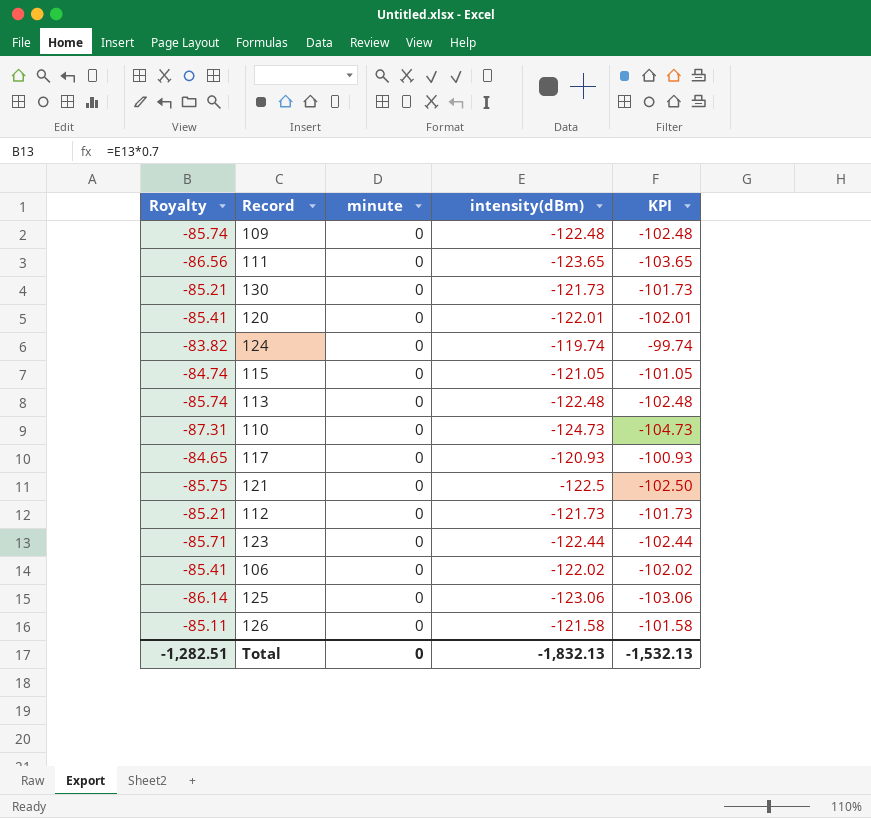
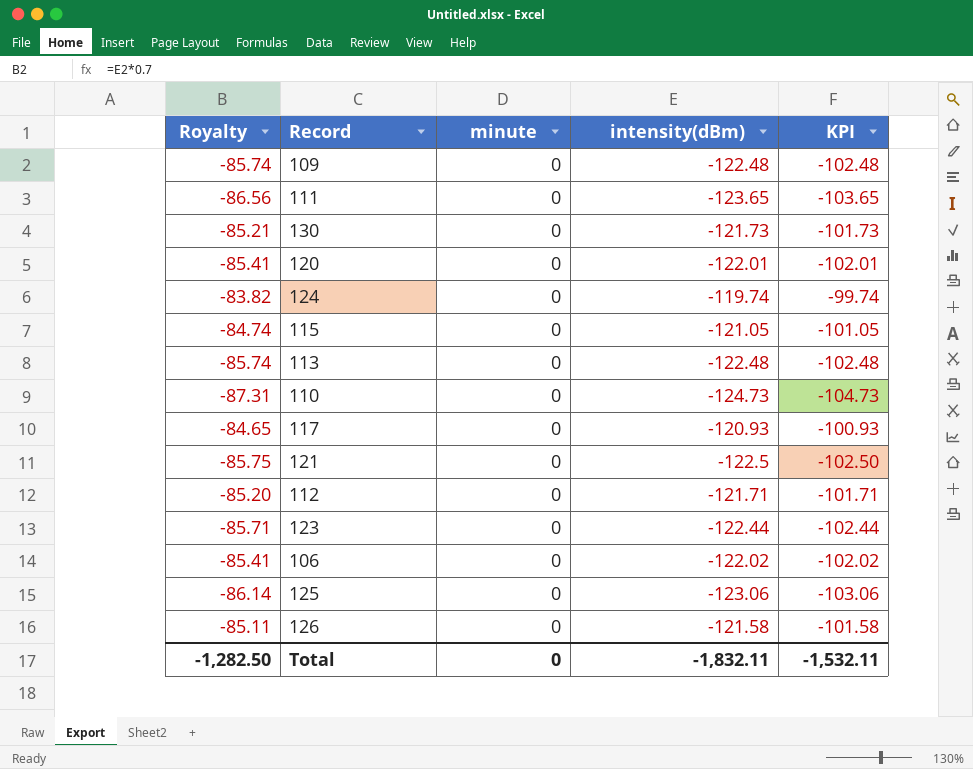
112 | Royalty: -85.21 -> -85.20
112 | intensity(dBm): -121.73 -> -121.71
112 | KPI: -101.73 -> -101.71
Total | Royalty: -1,282.51 -> -1,282.50
Total | intensity(dBm): -1,832.13 -> -1,832.11
Total | KPI: -1,532.13 -> -1,532.11

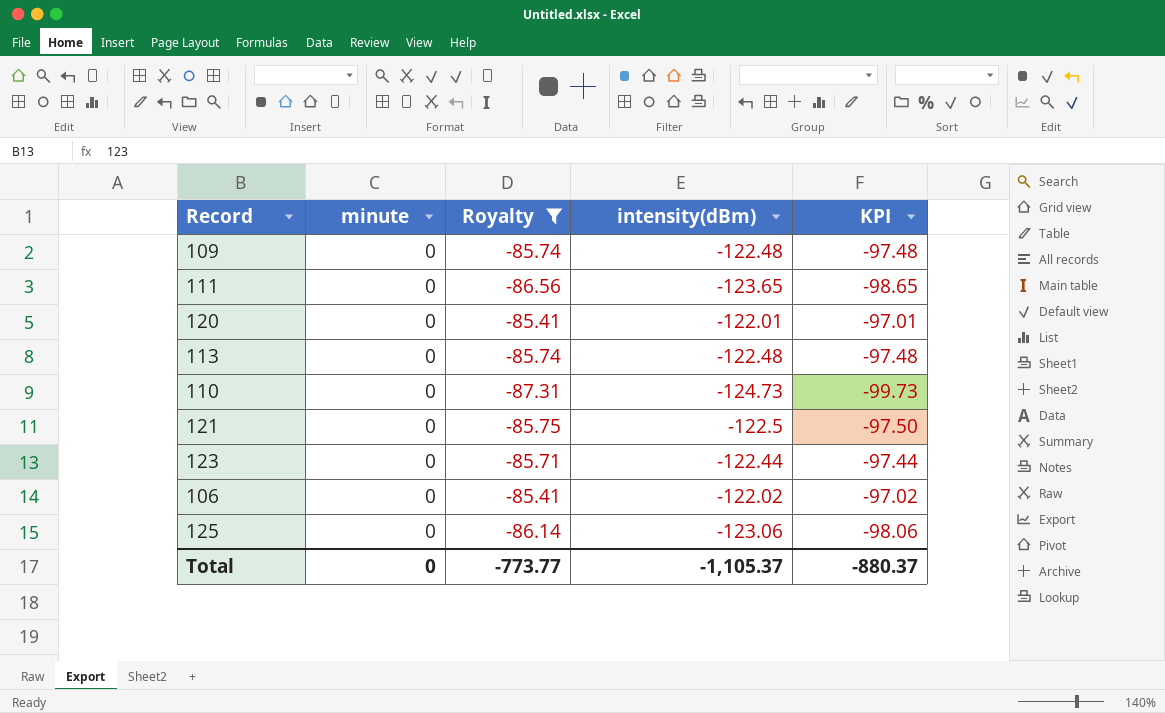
filter: none -> Royalty <= -85.41
column Royalty | position: 1 -> 3
column KPI | formula: [intensity(dBm)] + 20 -> [intensity(dBm)] + 25
Total | Royalty: -1,282.50 -> -773.77
Total | intensity(dBm): -1,832.11 -> -1,105.37
Total | KPI: -1,532.11 -> -880.37

